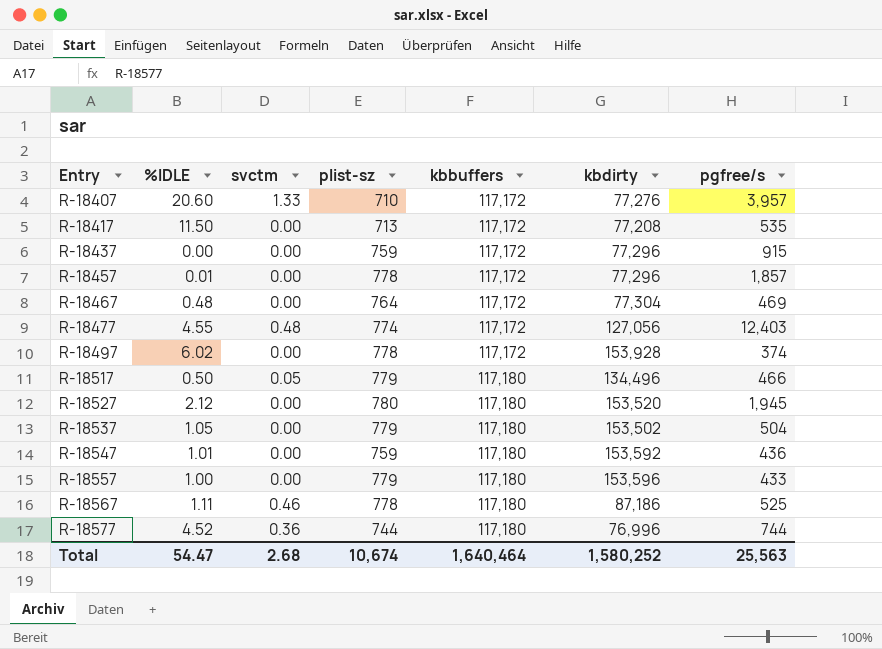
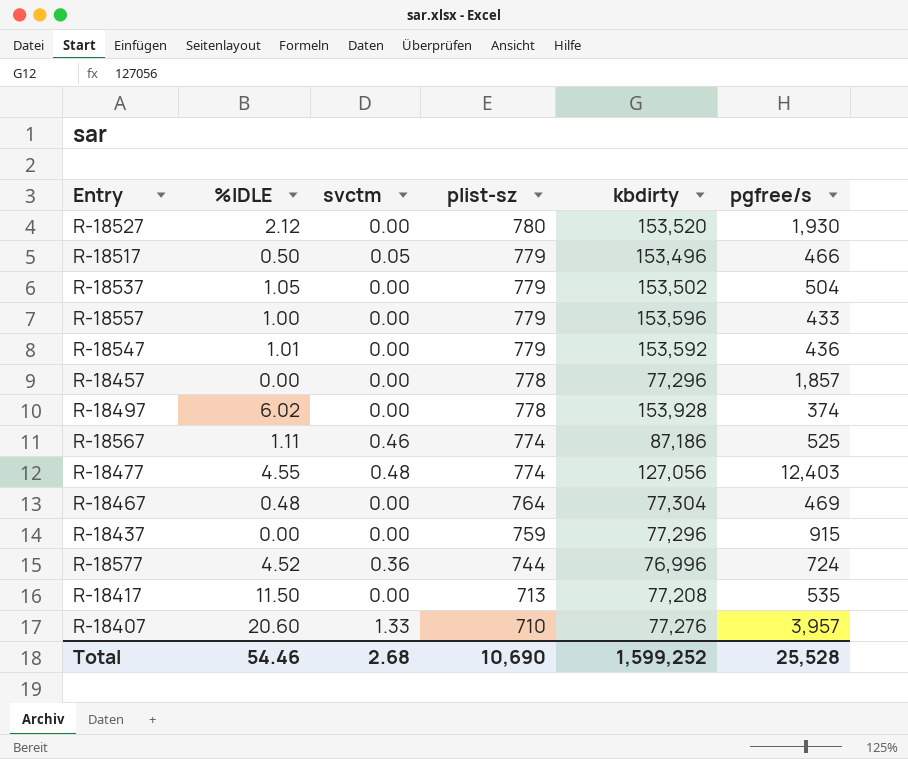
row order: Entry ascending -> plist-sz descending
column kbbuffers | position: 5 -> none
R-18527 | pgfree/s: 1,945 -> 1,930
R-18517 | kbdirty: 134,496 -> 153,496
R-18547 | plist-sz: 759 -> 779
R-18457 | %IDLE: 0.01 -> 0.00
R-18567 | plist-sz: 778 -> 774
R-18577 | pgfree/s: 744 -> 724
Total | %IDLE: 54.47 -> 54.46
Total | plist-sz: 10,674 -> 10,690
Total | kbdirty: 1,580,252 -> 1,599,252
Total | pgfree/s: 25,563 -> 25,528

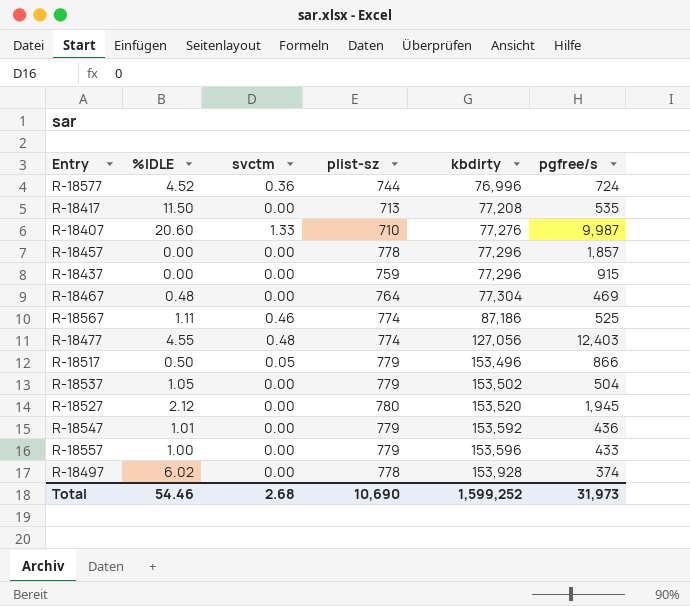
row order: plist-sz descending -> kbdirty ascending
R-18407 | pgfree/s: 3,957 -> 9,987
R-18517 | pgfree/s: 466 -> 866
R-18527 | pgfree/s: 1,930 -> 1,945
Total | pgfree/s: 25,528 -> 31,973

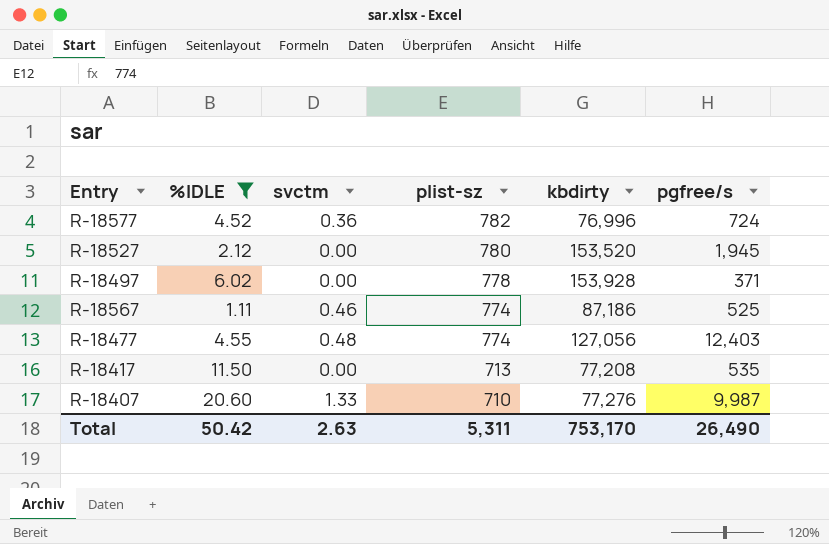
filter: none -> %IDLE >= 1.11
row order: kbdirty ascending -> plist-sz descending
R-18577 | plist-sz: 744 -> 782
R-18497 | pgfree/s: 374 -> 371
Total | %IDLE: 54.46 -> 50.42
Total | svctm: 2.68 -> 2.63
Total | plist-sz: 10,690 -> 5,311
Total | kbdirty: 1,599,252 -> 753,170
Total | pgfree/s: 31,973 -> 26,490

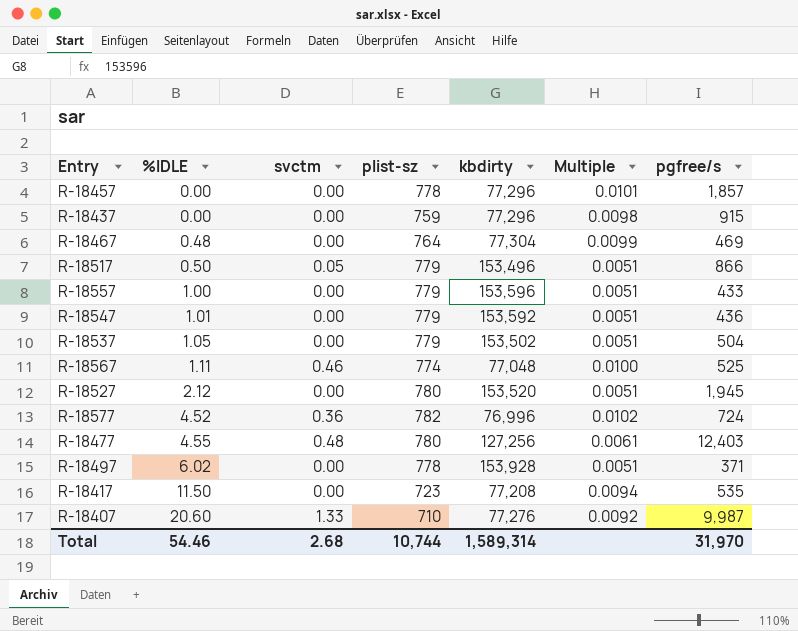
filter: %IDLE >= 1.11 -> none
row order: plist-sz descending -> %IDLE ascending
column Multiple | formula: none -> [plist-sz] / [kbdirty]
R-18567 | kbdirty: 87,186 -> 77,048
R-18477 | plist-sz: 774 -> 780
R-18477 | kbdirty: 127,056 -> 127,256
R-18417 | plist-sz: 713 -> 723
Total | %IDLE: 50.42 -> 54.46
Total | svctm: 2.63 -> 2.68
Total | plist-sz: 5,311 -> 10,744
Total | kbdirty: 753,170 -> 1,589,314
Total | pgfree/s: 26,490 -> 31,970

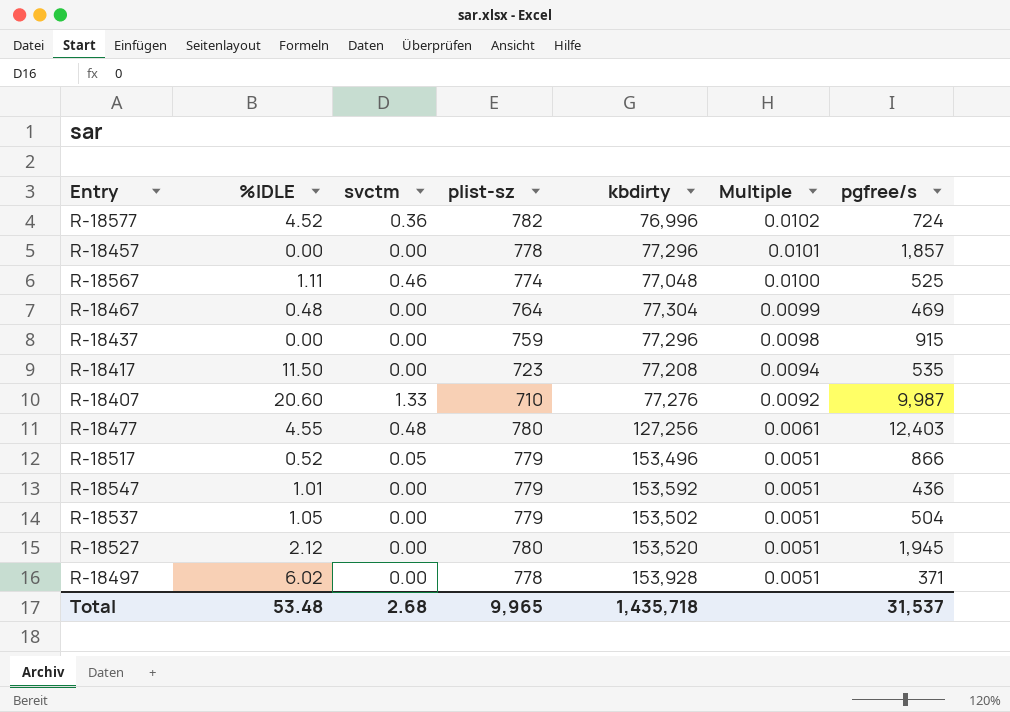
row order: %IDLE ascending -> Multiple descending
row R-18557: 1.00 | 0.00 | 779 | 153,596 | 0.0051 | 433 -> none
R-18517 | %IDLE: 0.50 -> 0.52
Total | %IDLE: 54.46 -> 53.48
Total | plist-sz: 10,744 -> 9,965
Total | kbdirty: 1,589,314 -> 1,435,718
Total | pgfree/s: 31,970 -> 31,537

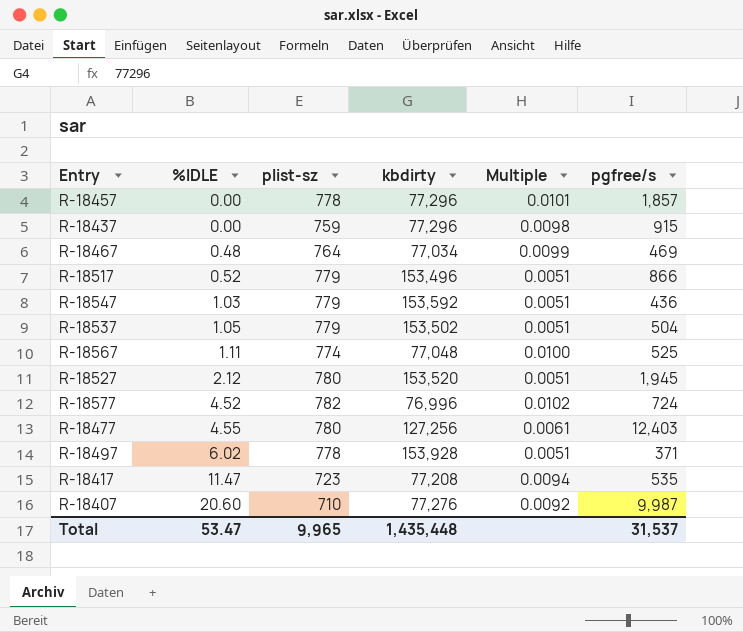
row order: Multiple descending -> %IDLE ascending
column svctm | position: 3 -> none
R-18467 | kbdirty: 77,304 -> 77,034
R-18547 | %IDLE: 1.01 -> 1.03
R-18417 | %IDLE: 11.50 -> 11.47
Total | %IDLE: 53.48 -> 53.47
Total | kbdirty: 1,435,718 -> 1,435,448

